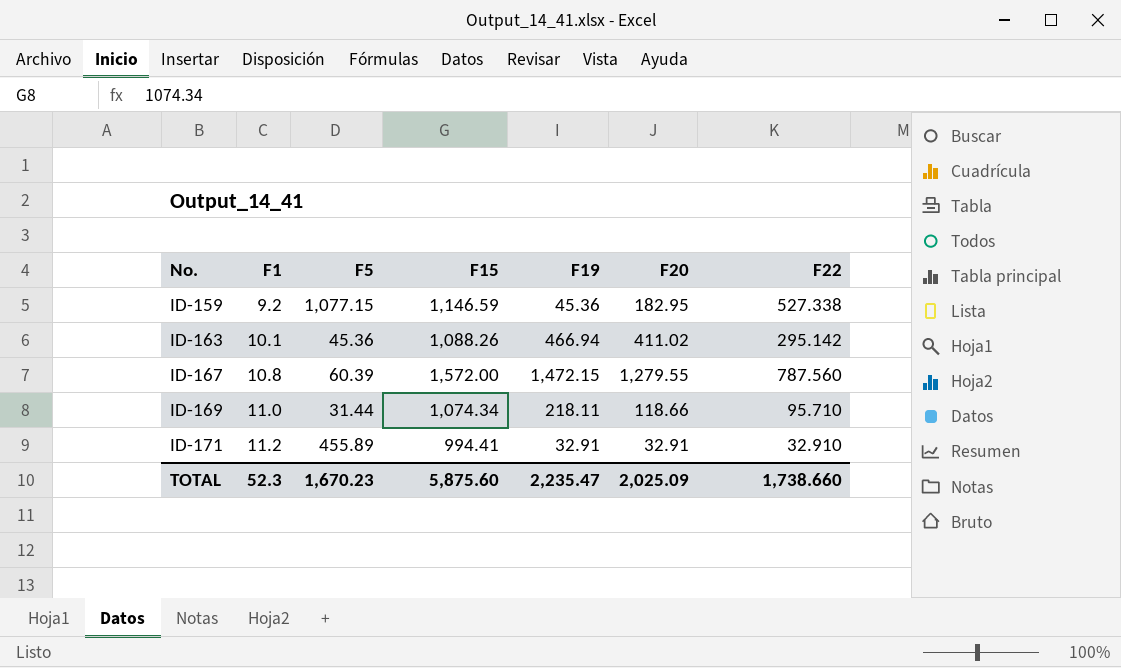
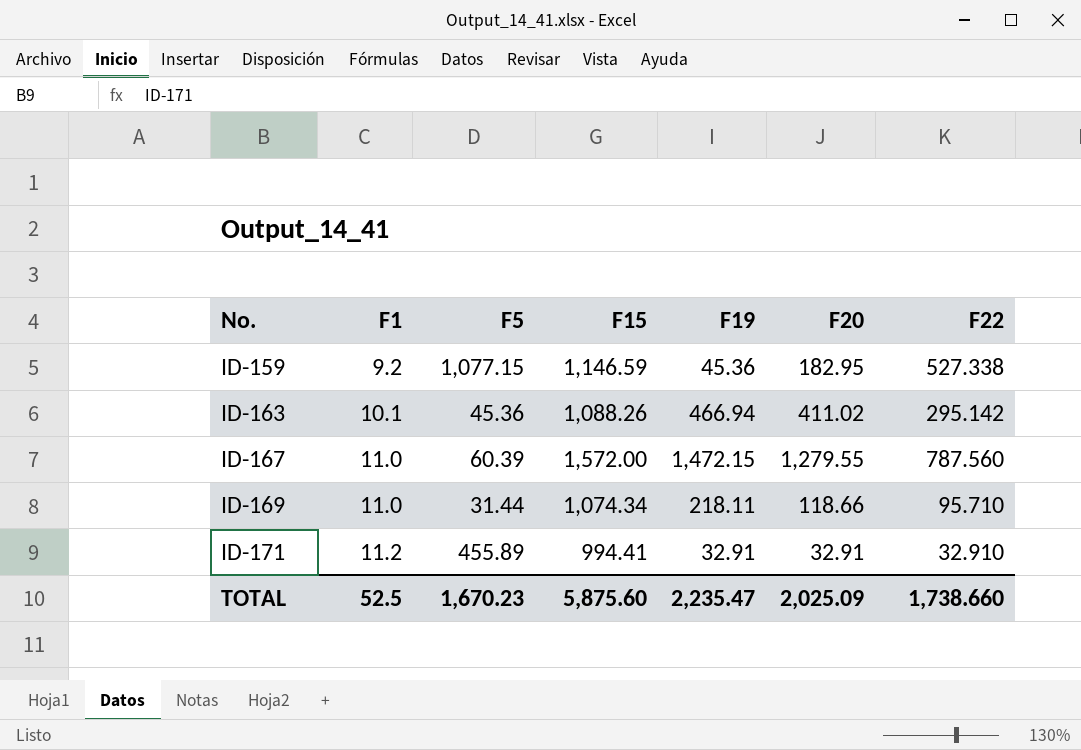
ID-167 | F1: 10.8 -> 11.0
TOTAL | F1: 52.3 -> 52.5

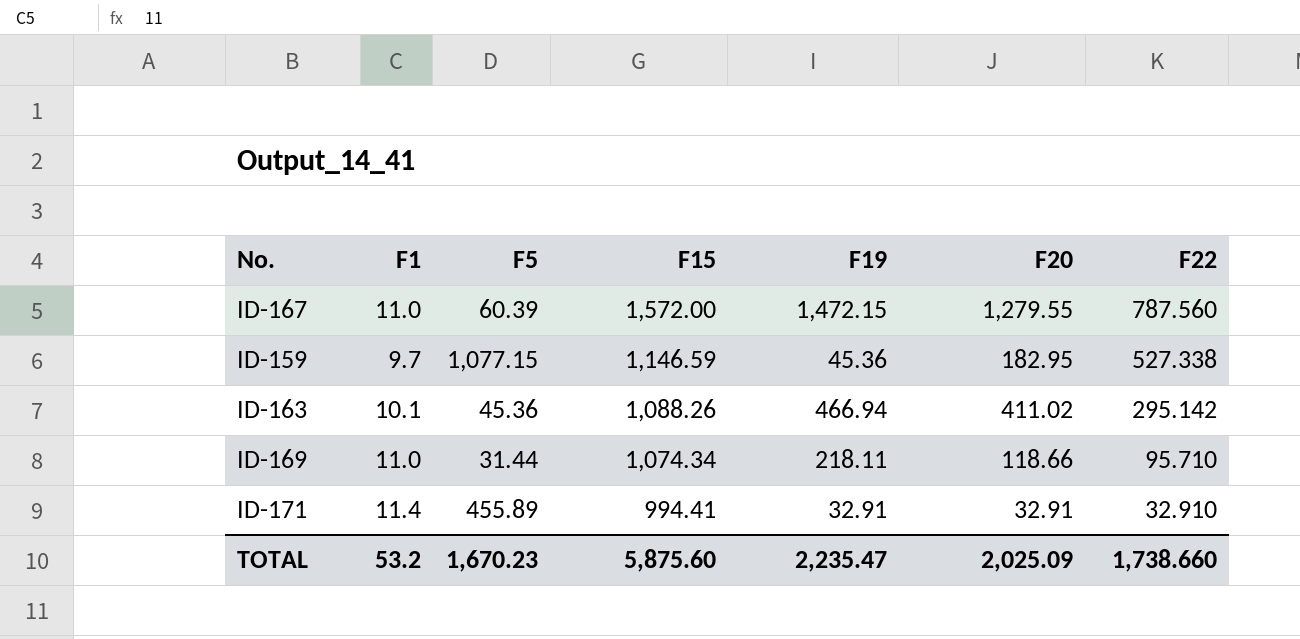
row order: No. ascending -> F15 descending
ID-159 | F1: 9.2 -> 9.7
ID-171 | F1: 11.2 -> 11.4
TOTAL | F1: 52.5 -> 53.2

